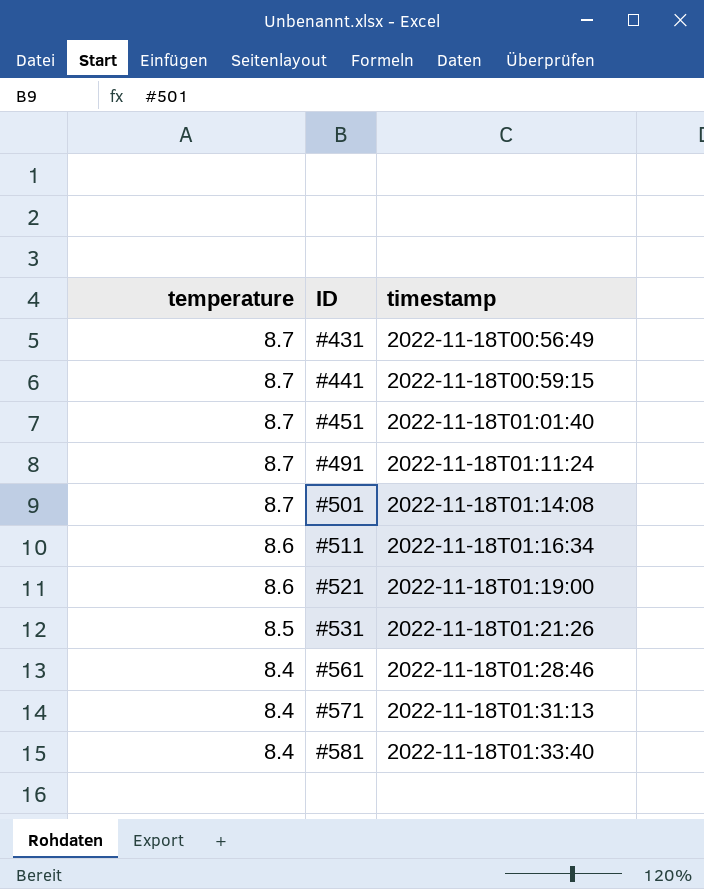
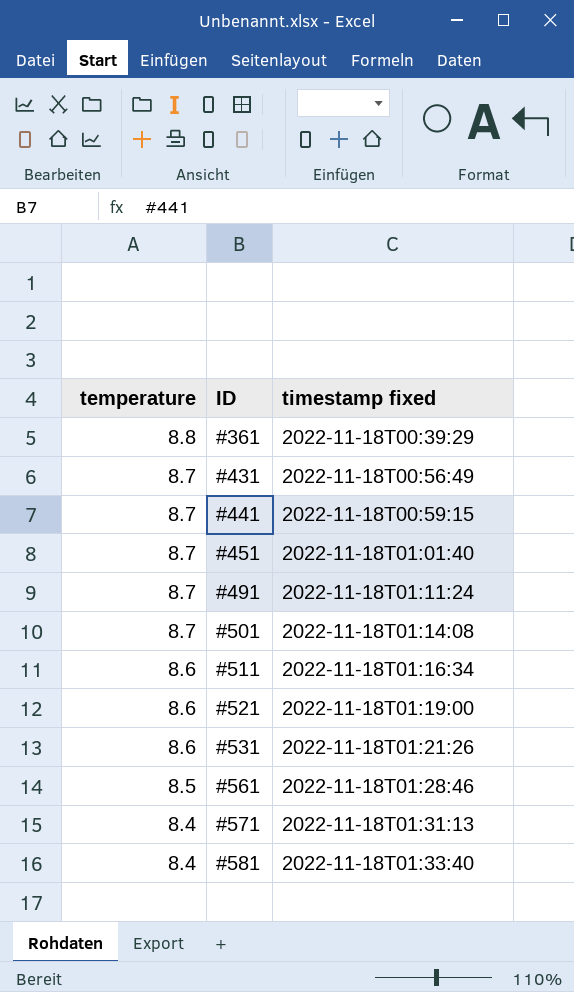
column name: timestamp -> timestamp fixed
row #361: none -> 8.8 | 2022-11-18T00:39:29
#531 | temperature: 8.5 -> 8.6
#561 | temperature: 8.4 -> 8.5

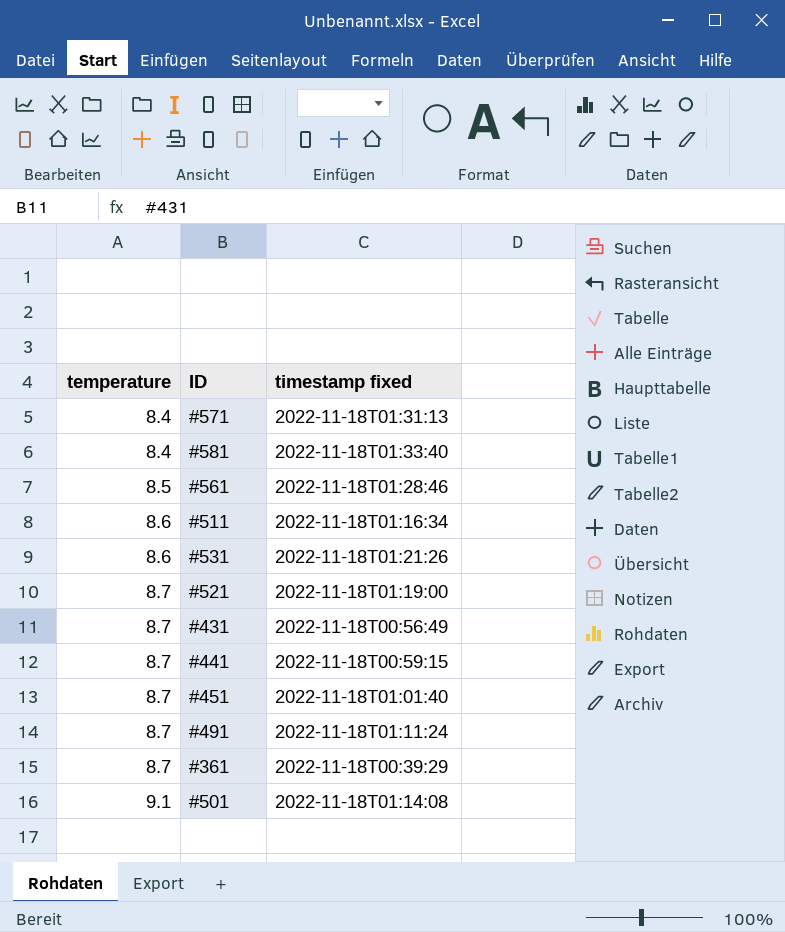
row order: temperature descending -> temperature ascending
#521 | temperature: 8.6 -> 8.7
#361 | temperature: 8.8 -> 8.7
#501 | temperature: 8.7 -> 9.1

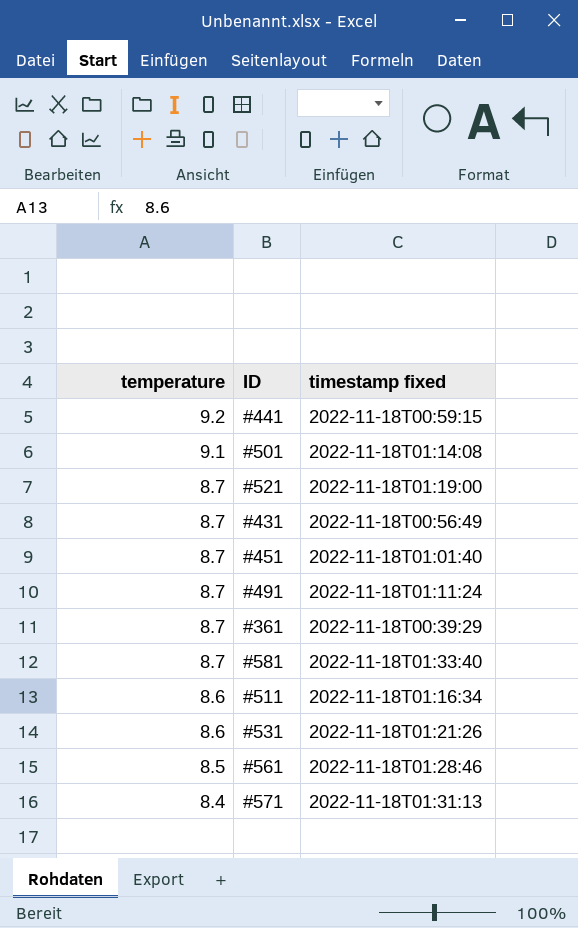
row order: temperature ascending -> temperature descending
#441 | temperature: 8.7 -> 9.2
#581 | temperature: 8.4 -> 8.7

